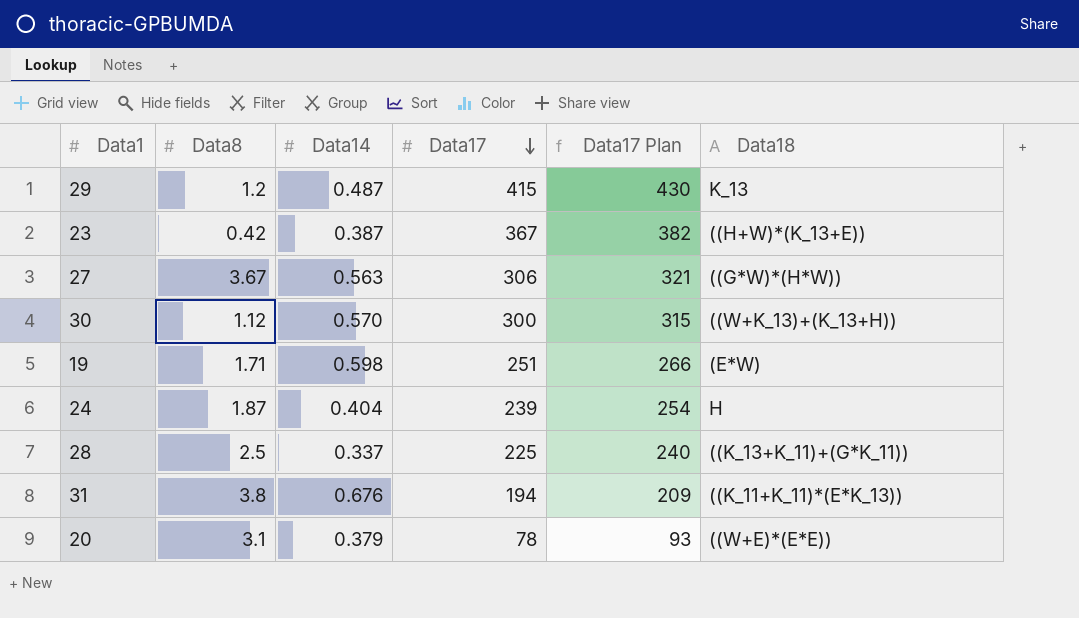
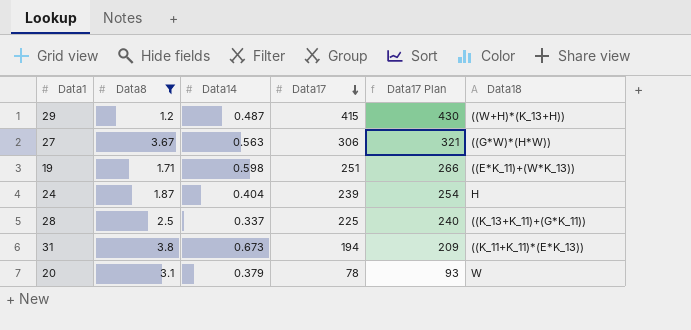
filter: none -> Data8 >= 1.2
29 | Data18: K_13 -> ((W+H)*(K_13+H))
19 | Data18: (E*W) -> ((E*K_11)+(W*K_13))
31 | Data14: 0.676 -> 0.673
20 | Data18: ((W+E)*(E*E)) -> W

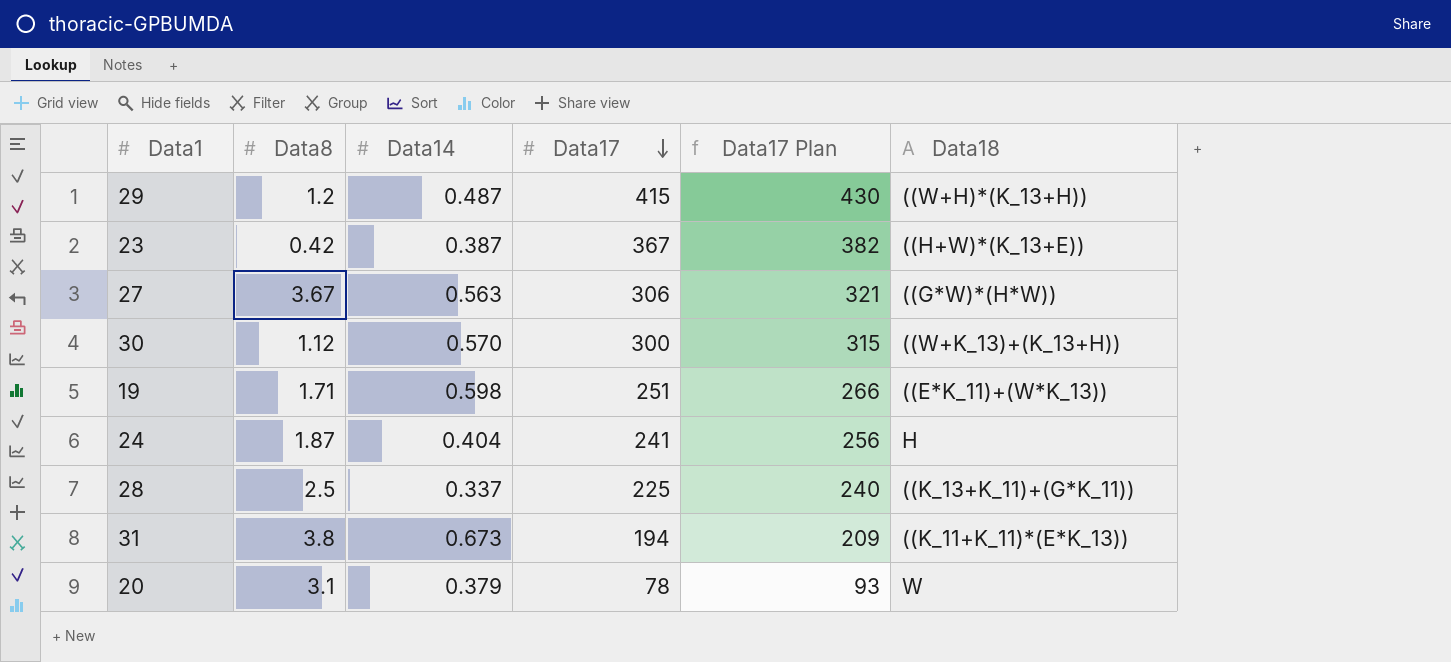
filter: Data8 >= 1.2 -> none
24 | Data17: 239 -> 241
24 | Data17 Plan: 254 -> 256

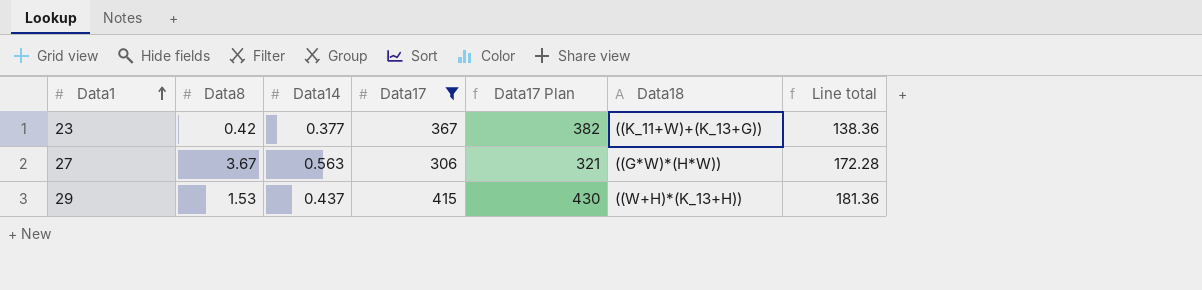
filter: none -> Data17 >= 306
row order: Data17 descending -> Data1 ascending
column Line total | formula: none -> [Data14] * [Data17]
23 | Data14: 0.387 -> 0.377
23 | Data18: ((H+W)*(K_13+E)) -> ((K_11+W)+(K_13+G))
29 | Data8: 1.2 -> 1.53
29 | Data14: 0.487 -> 0.437

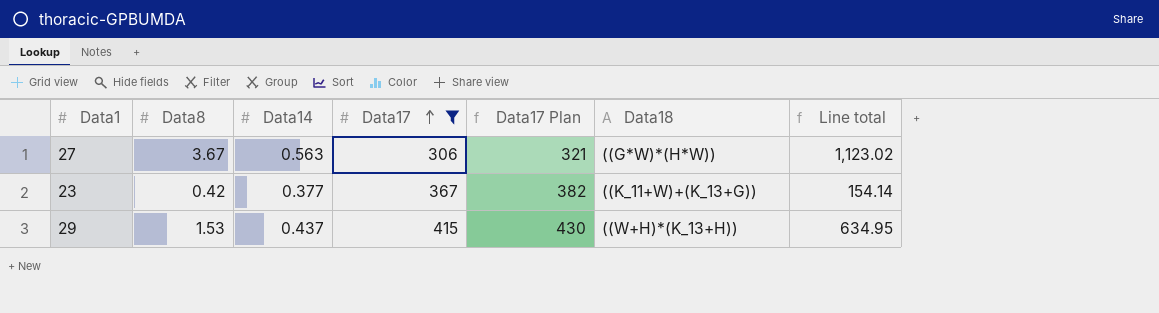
row order: Data1 ascending -> Data17 ascending
column Line total | formula: [Data14] * [Data17] -> [Data8] * [Data17]

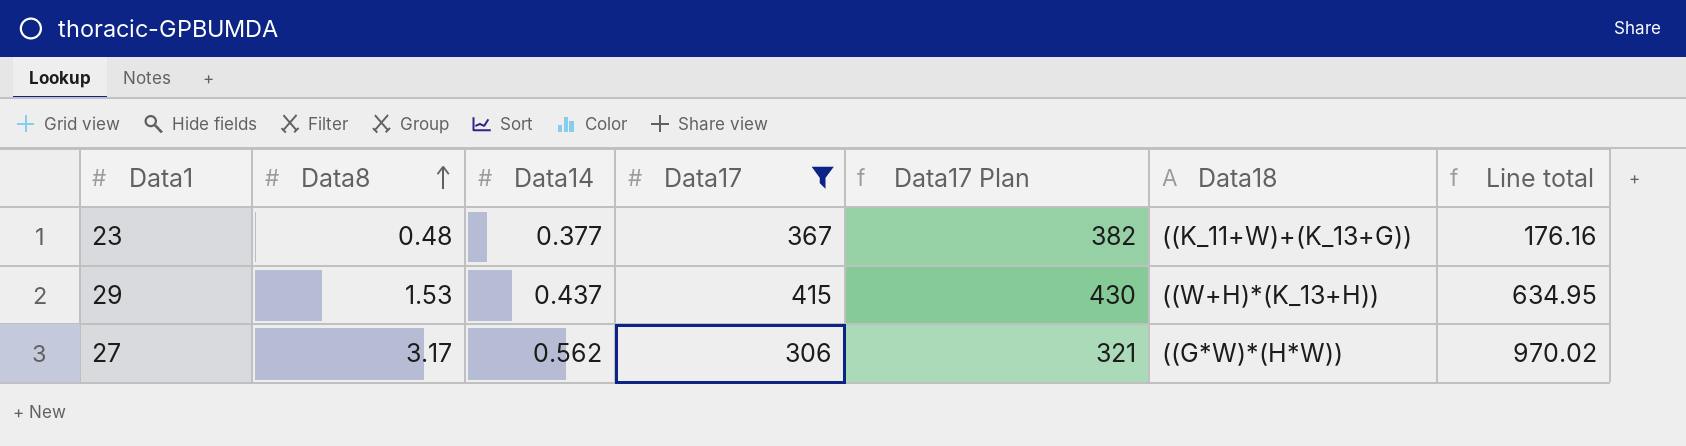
row order: Data17 ascending -> Data8 ascending
23 | Data8: 0.42 -> 0.48
23 | Line total: 154.14 -> 176.16
27 | Data8: 3.67 -> 3.17
27 | Data14: 0.563 -> 0.562
27 | Line total: 1,123.02 -> 970.02

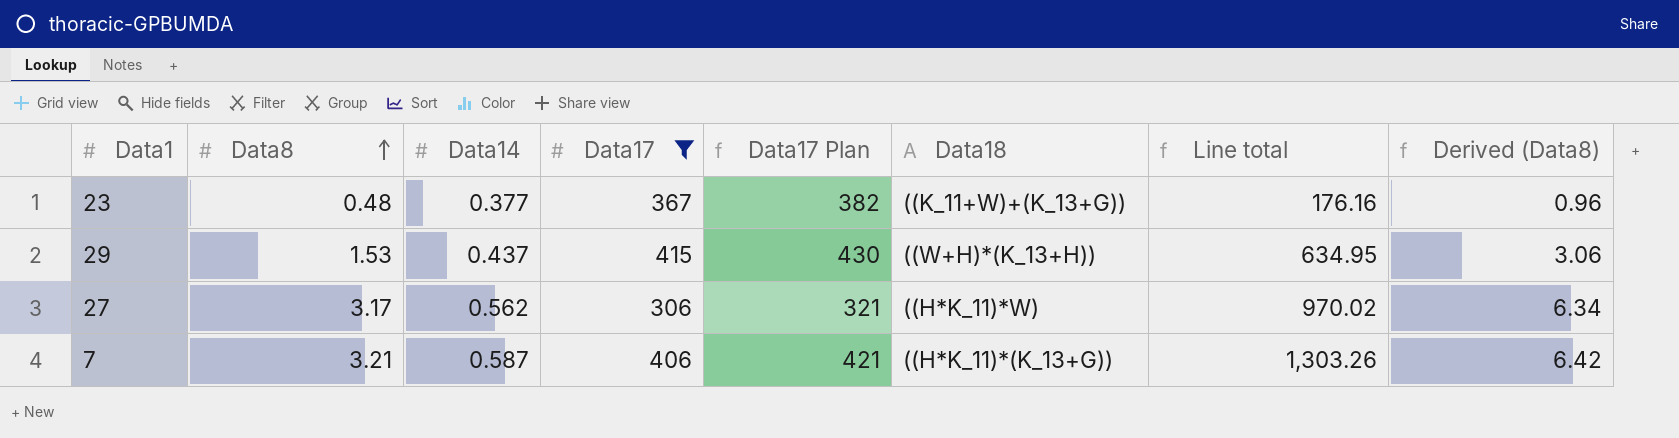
column Derived (Data8) | formula: none -> [Data8] * 2
27 | Data18: ((G*W)*(H*W)) -> ((H*K_11)*W)
row 7: none -> 3.21 | 0.587 | 406 | 421 | ((H*K_11)*(K_13+G)) | 1,303.26 | 6.42

